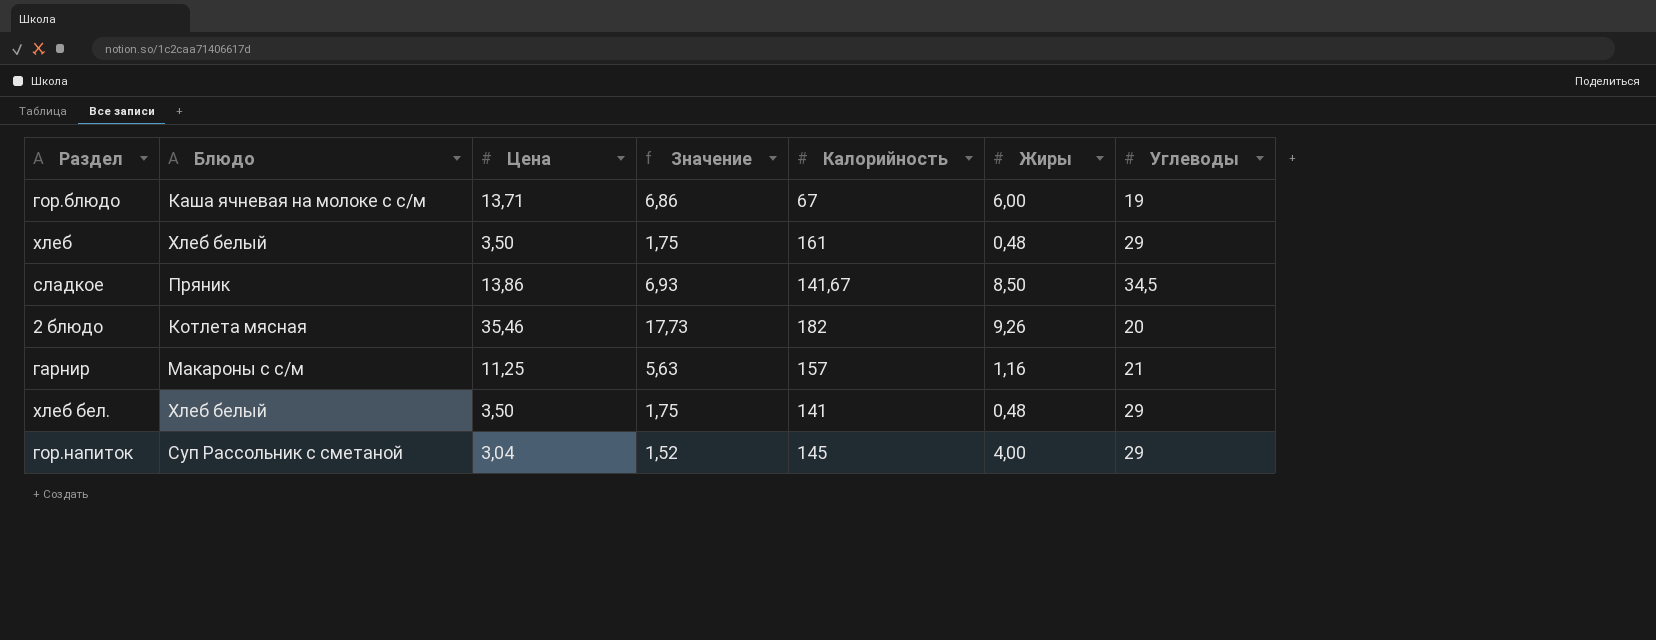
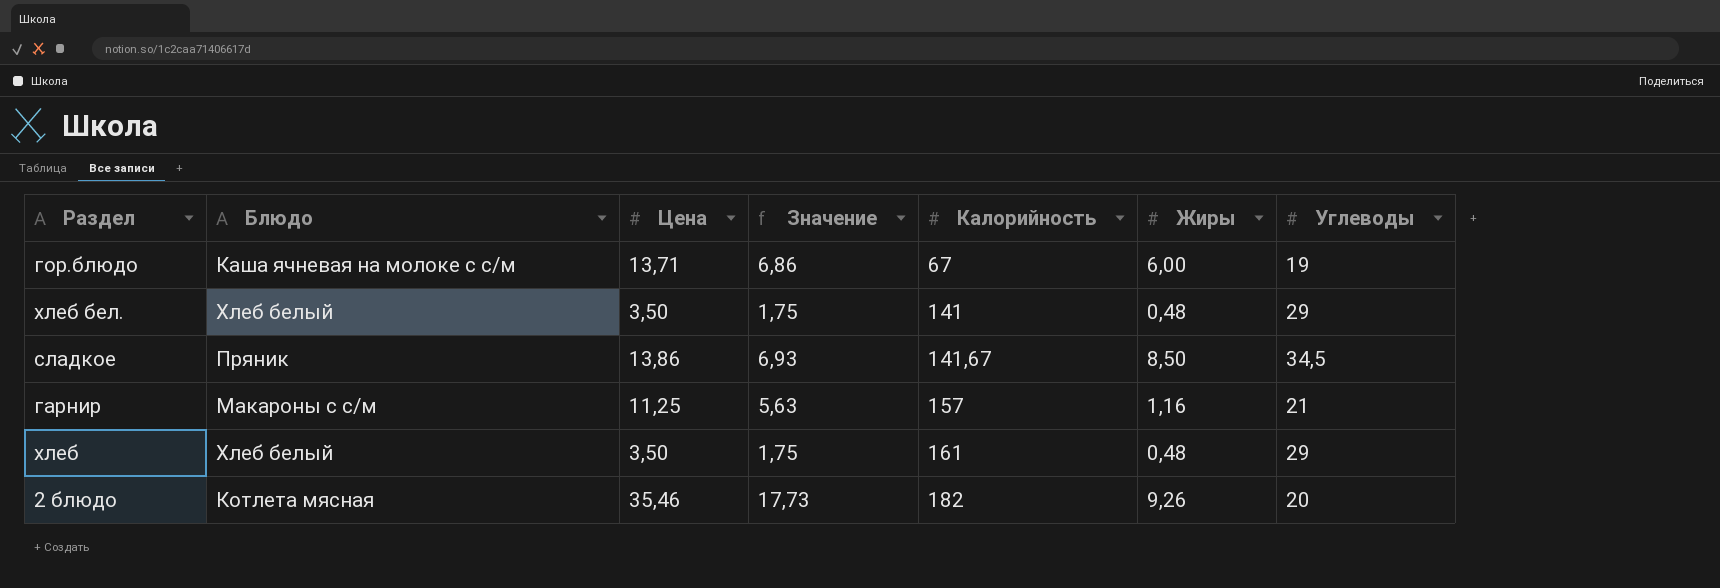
row order: none -> Калорийность ascending
row гор.напиток: Суп Рассольник с сметаной | 3,04 | 1,52 | 145 | 4,00 | 29 -> none

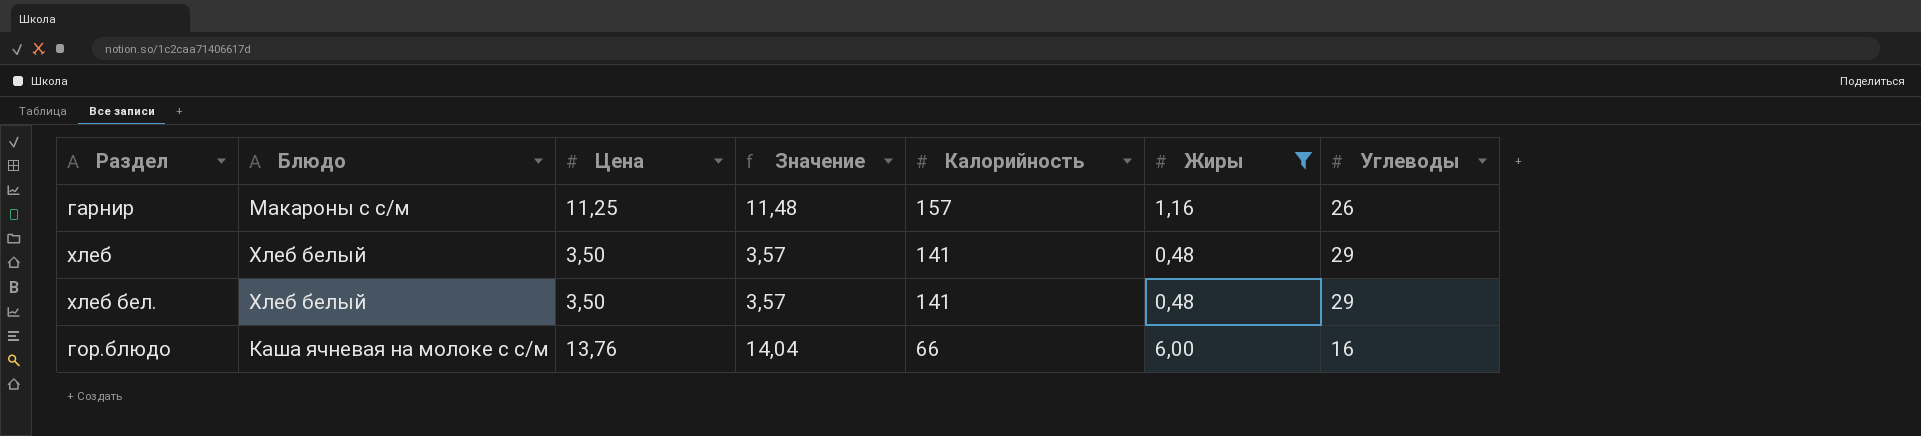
filter: none -> Жиры <= 6,00
row order: Калорийность ascending -> Калорийность descending
column Значение | formula: [Цена] * 0,5 -> [Цена] * 1,02
гарнир | Углеводы: 21 -> 26
хлеб | Калорийность: 161 -> 141
гор.блюдо | Цена: 13,71 -> 13,76
гор.блюдо | Калорийность: 67 -> 66
гор.блюдо | Углеводы: 19 -> 16

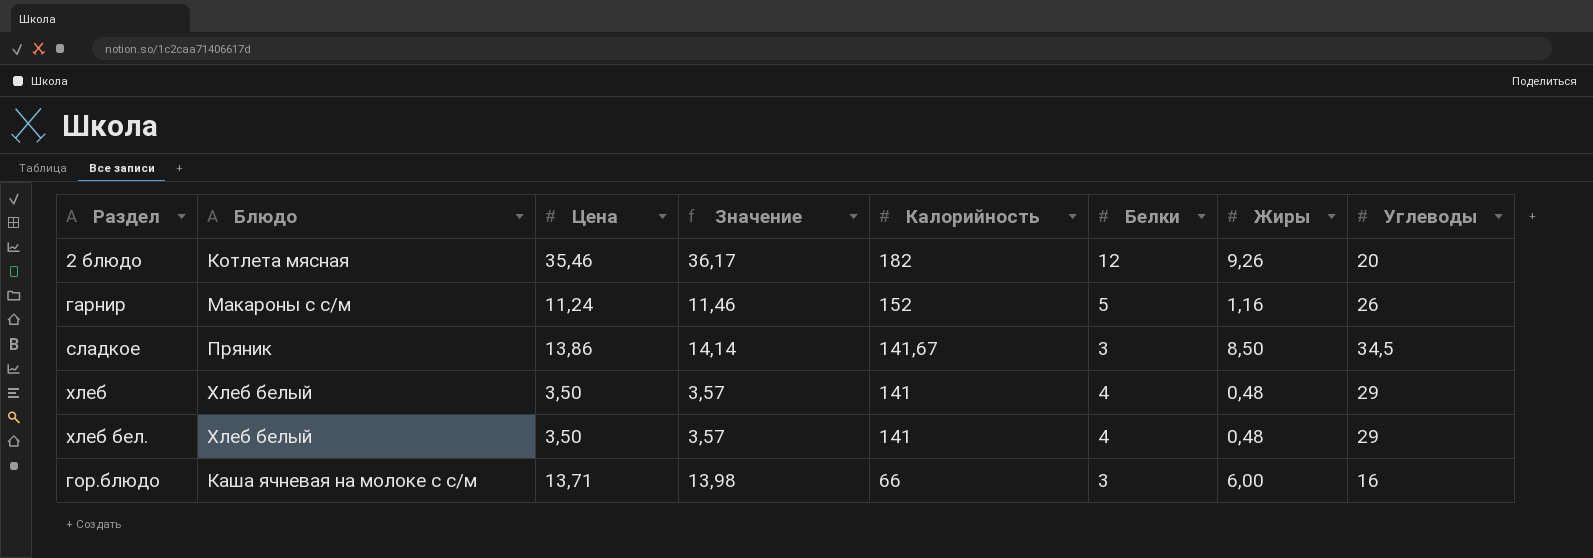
filter: Жиры <= 6,00 -> none
column Белки | position: none -> 6
гарнир | Цена: 11,25 -> 11,24
гарнир | Значение: 11,48 -> 11,46
гарнир | Калорийность: 157 -> 152
гор.блюдо | Цена: 13,76 -> 13,71
гор.блюдо | Значение: 14,04 -> 13,98

